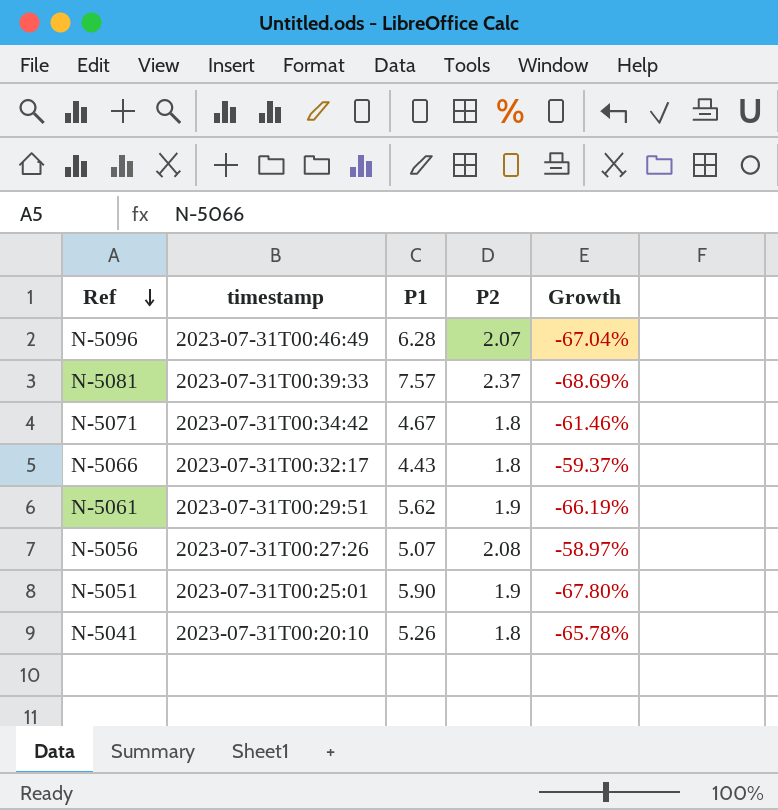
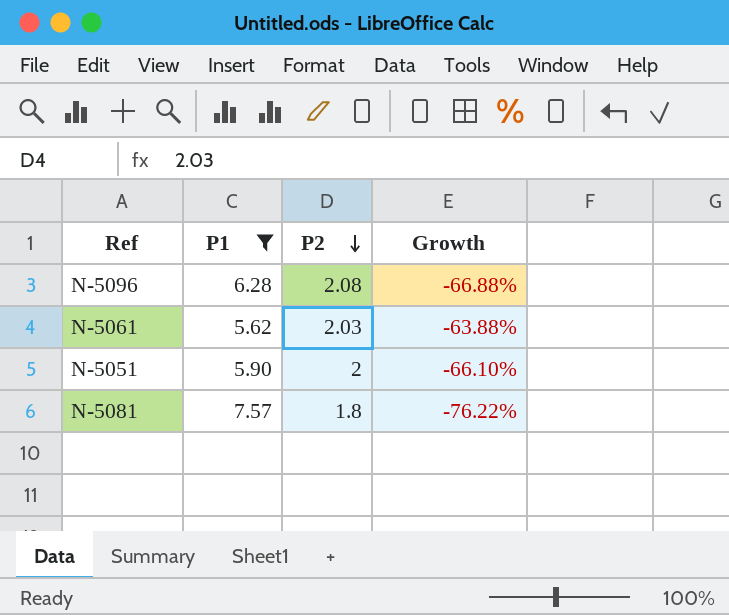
filter: none -> P1 >= 5.62
row order: Ref descending -> P2 descending
column timestamp | position: 2 -> none
N-5096 | P2: 2.07 -> 2.08
N-5096 | Growth: -67.04% -> -66.88%
N-5061 | P2: 1.9 -> 2.03
N-5061 | Growth: -66.19% -> -63.88%
N-5051 | P2: 1.9 -> 2
N-5051 | Growth: -67.80% -> -66.10%
N-5081 | P2: 2.37 -> 1.8
N-5081 | Growth: -68.69% -> -76.22%

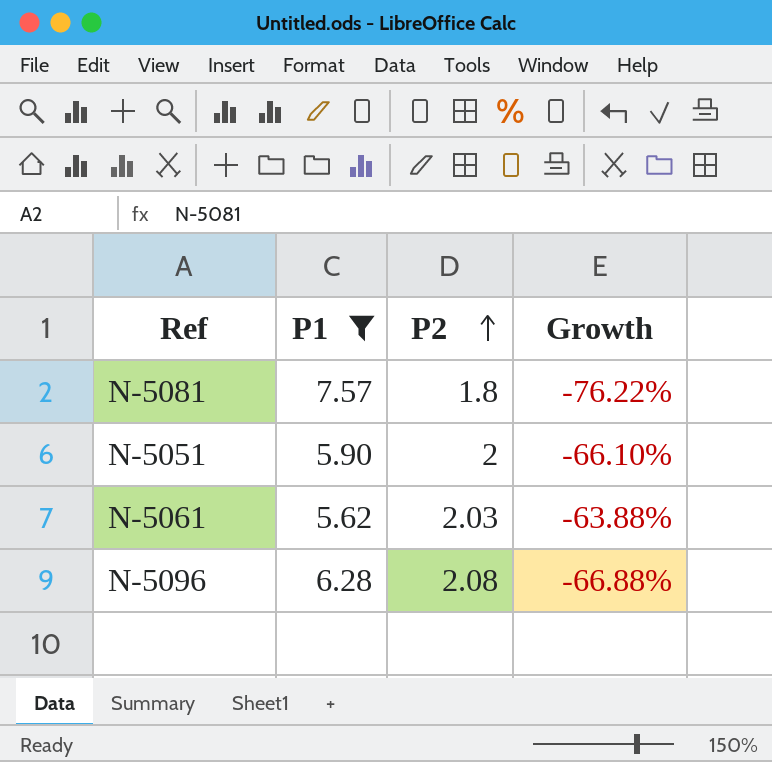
row order: P2 descending -> P2 ascending

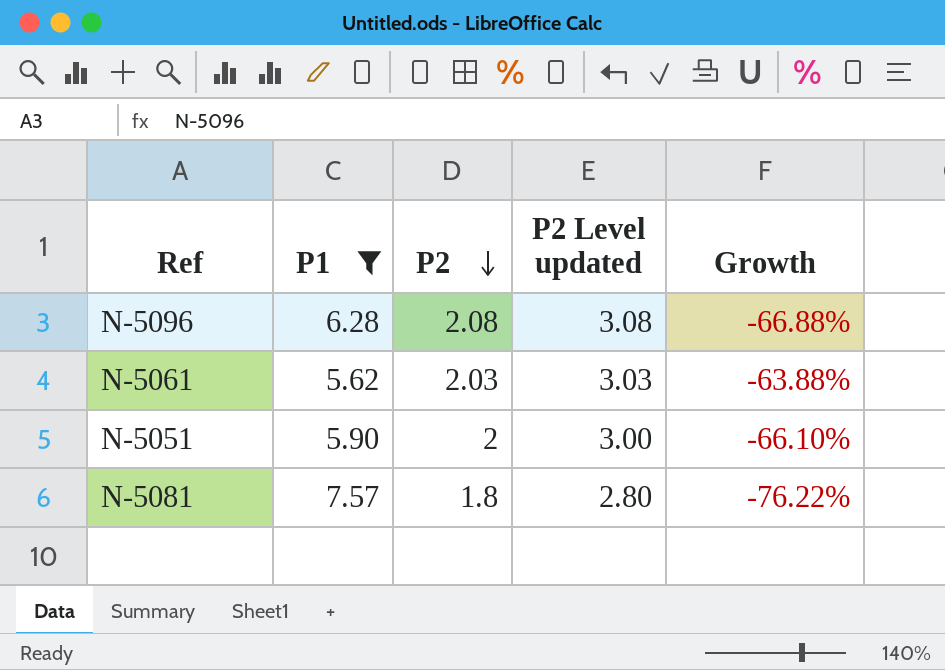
row order: P2 ascending -> P2 descending
column P2 Level updated | formula: none -> [P2] + 1

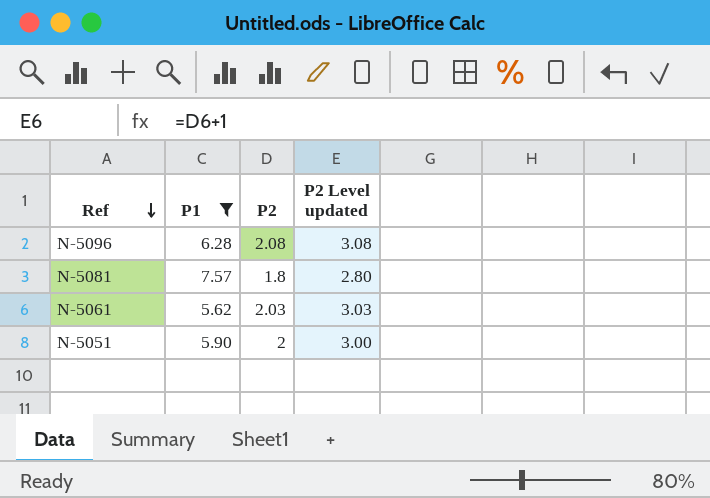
row order: P2 descending -> Ref descending
column Growth | formula: ([P2] - [P1]) / [P1] -> none

